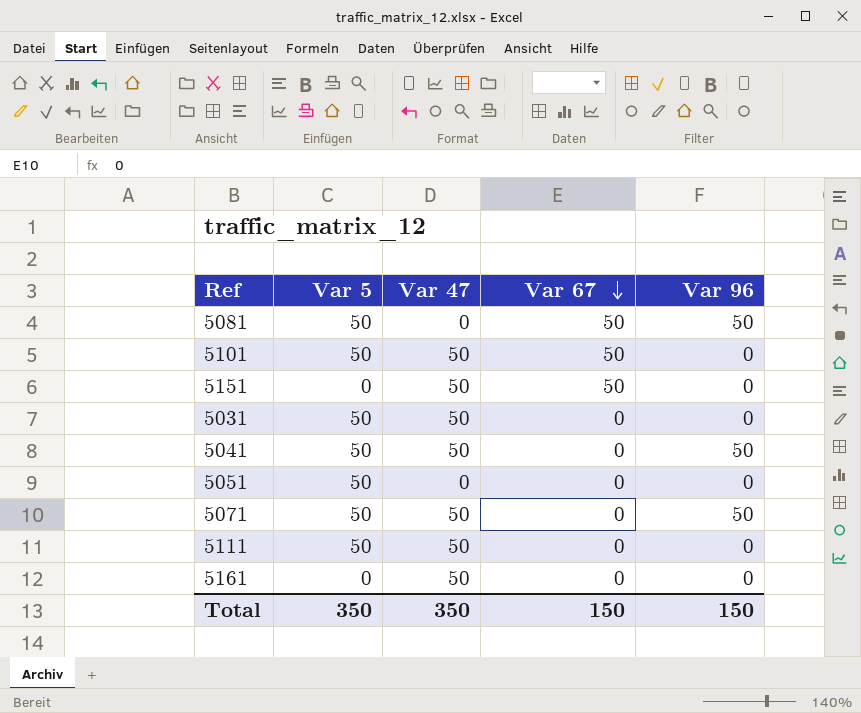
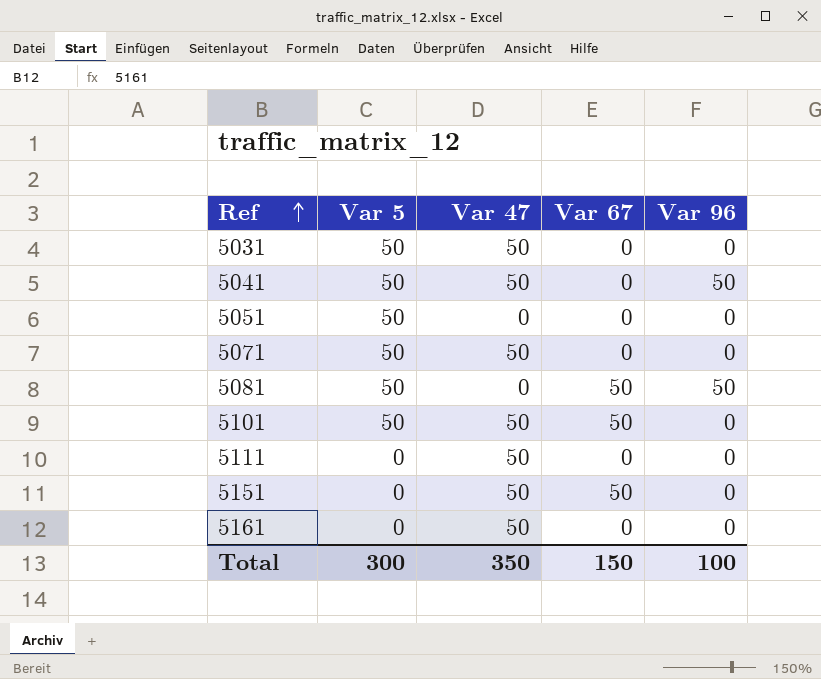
row order: Var 67 descending -> Ref ascending
5071 | Var 96: 50 -> 0
5111 | Var 5: 50 -> 0
Total | Var 5: 350 -> 300
Total | Var 96: 150 -> 100

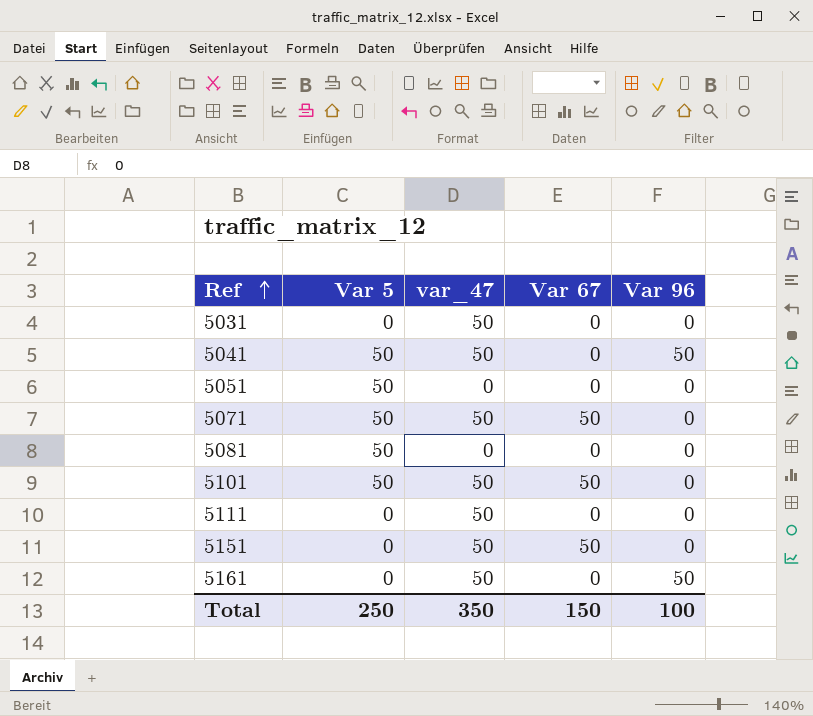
column name: Var 47 -> var_47
5031 | Var 5: 50 -> 0
5071 | Var 67: 0 -> 50
5081 | Var 67: 50 -> 0
5081 | Var 96: 50 -> 0
5161 | Var 96: 0 -> 50
Total | Var 5: 300 -> 250

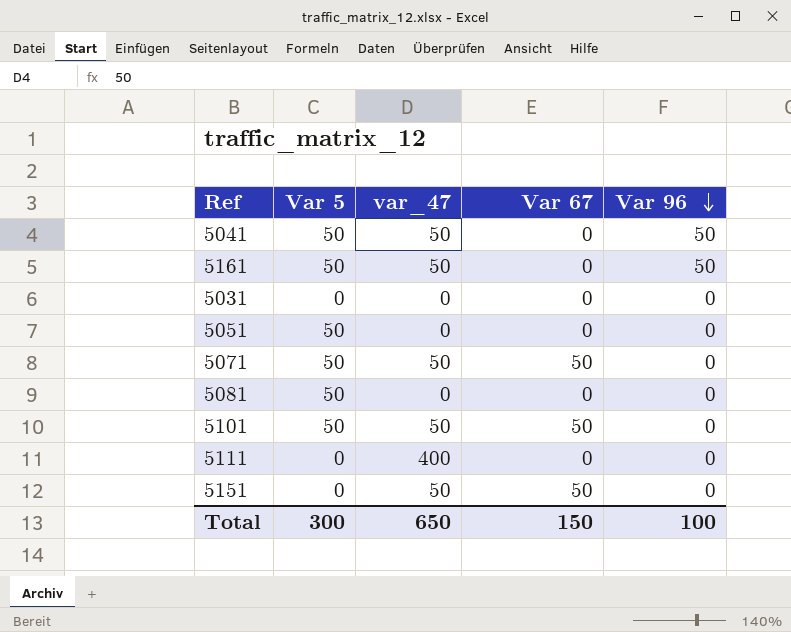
row order: Ref ascending -> Var 96 descending
5161 | Var 5: 0 -> 50
5031 | var_47: 50 -> 0
5111 | var_47: 50 -> 400
Total | Var 5: 250 -> 300
Total | var_47: 350 -> 650

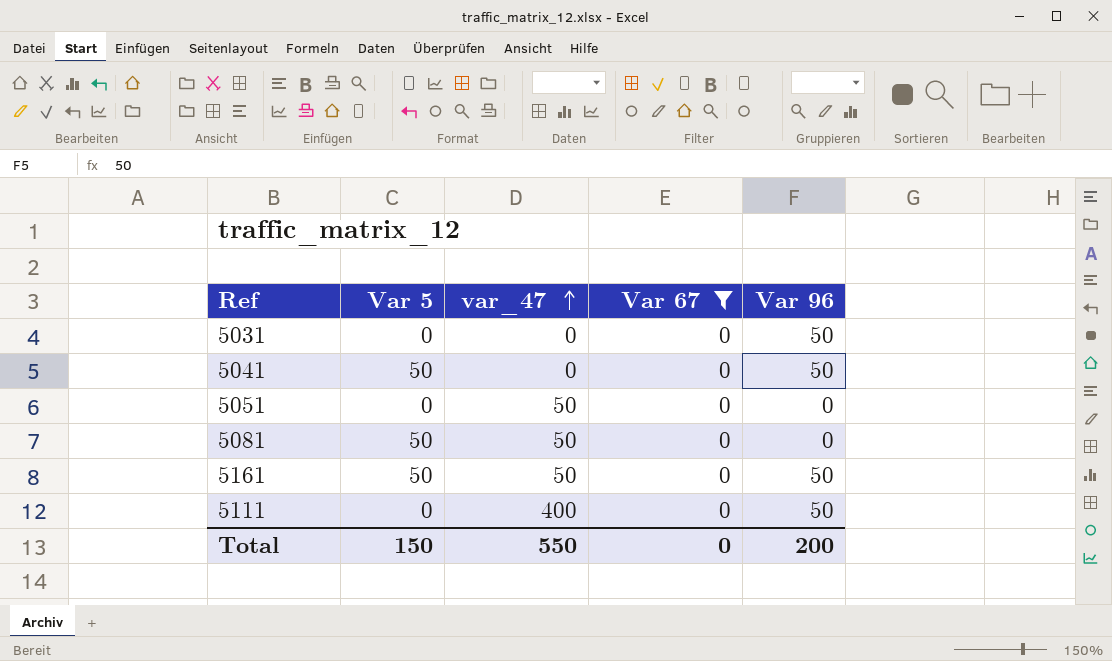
filter: none -> Var 67 = 0
row order: Var 96 descending -> var_47 ascending
5031 | Var 96: 0 -> 50
5041 | var_47: 50 -> 0
5051 | Var 5: 50 -> 0
5051 | var_47: 0 -> 50
5081 | var_47: 0 -> 50
5111 | Var 96: 0 -> 50
Total | Var 5: 300 -> 150
Total | var_47: 650 -> 550
Total | Var 67: 150 -> 0
Total | Var 96: 100 -> 200

